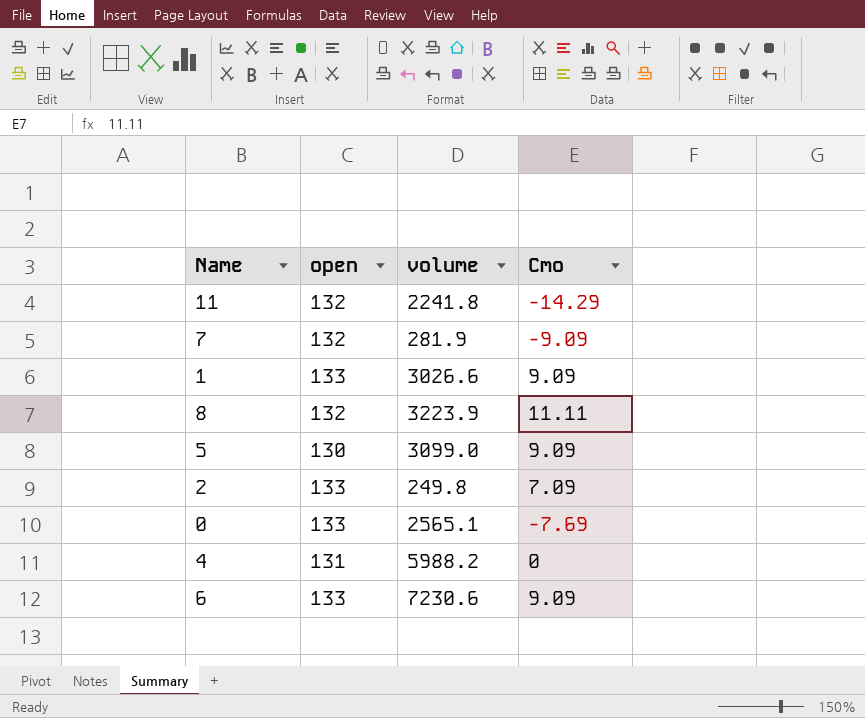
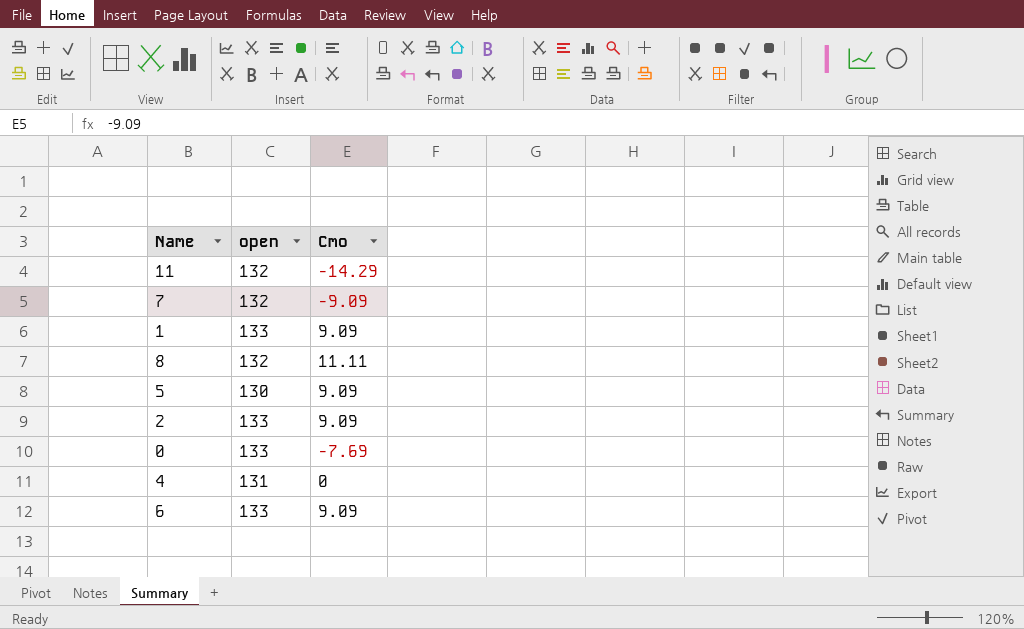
column volume | position: 3 -> none
2 | Cmo: 7.09 -> 9.09

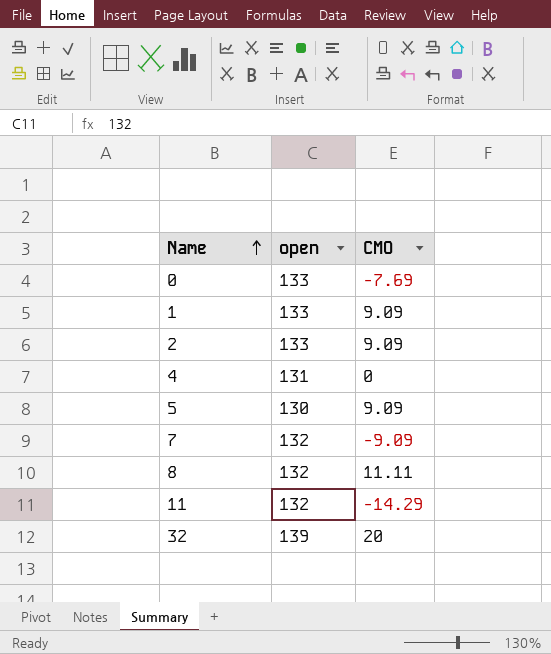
row order: none -> Name ascending
column name: Cmo -> CMO
row 6: 133 | 9.09 -> none
row 32: none -> 139 | 20

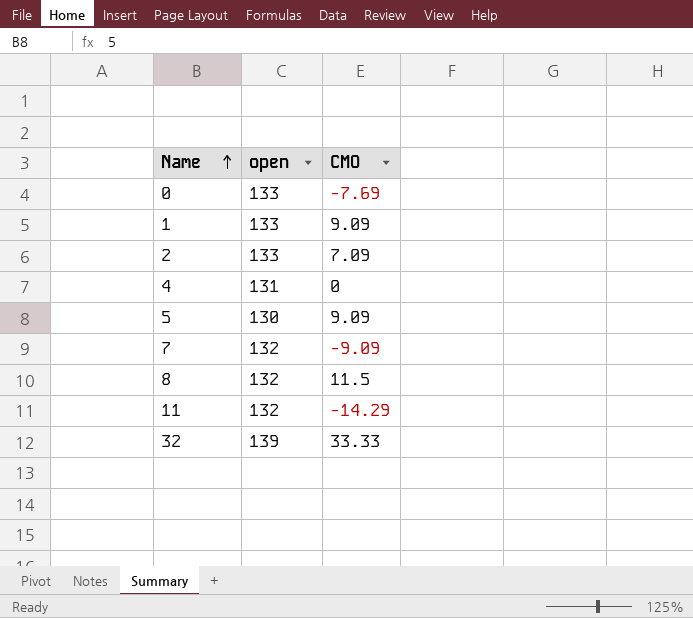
2 | CMO: 9.09 -> 7.09
8 | CMO: 11.11 -> 11.5
32 | CMO: 20 -> 33.33

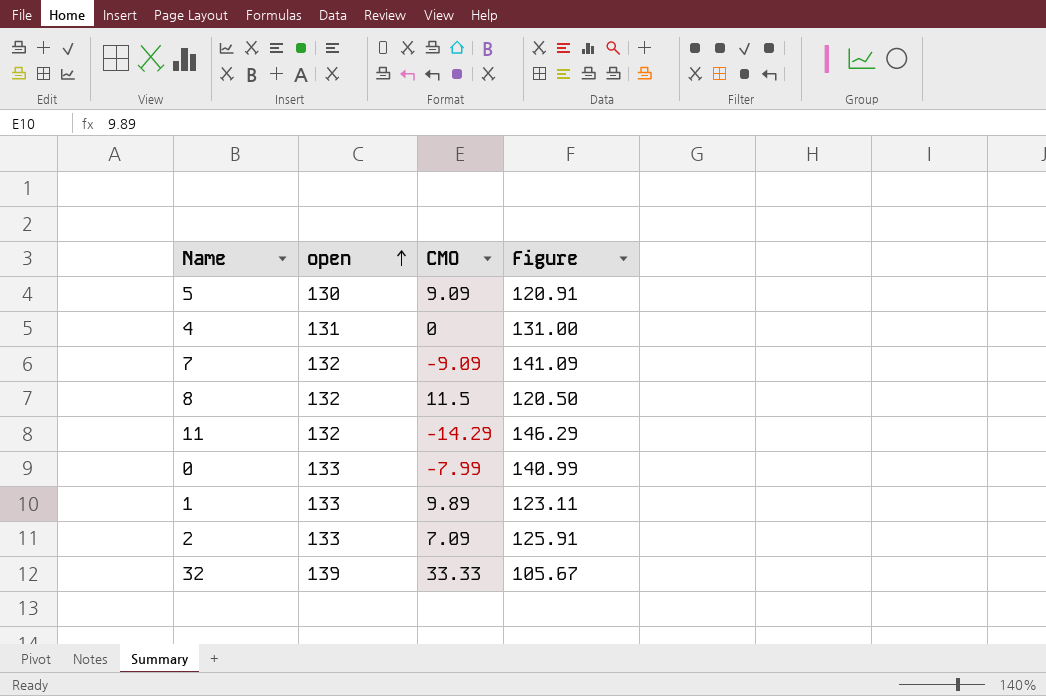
row order: Name ascending -> open ascending
column Figure | formula: none -> [open] - [CMO]
0 | CMO: -7.69 -> -7.99
1 | CMO: 9.09 -> 9.89

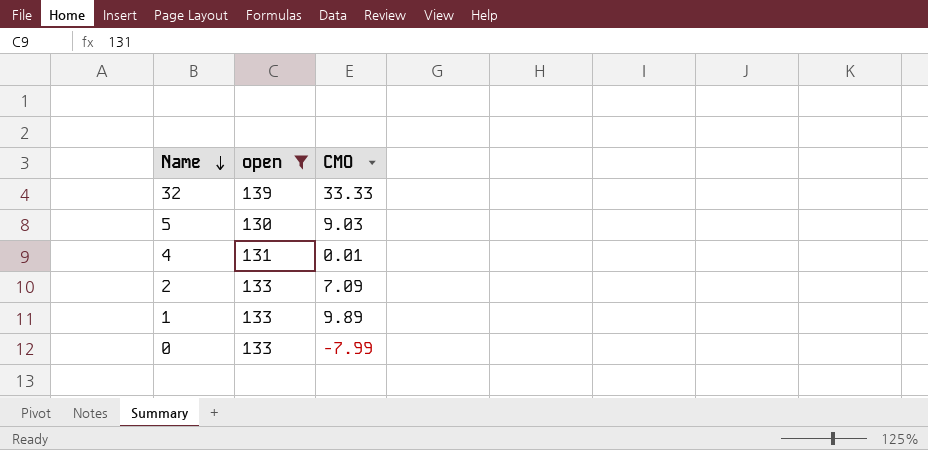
filter: none -> open != 132
row order: open ascending -> Name descending
column Figure | formula: [open] - [CMO] -> none
5 | CMO: 9.09 -> 9.03
4 | CMO: 0 -> 0.01

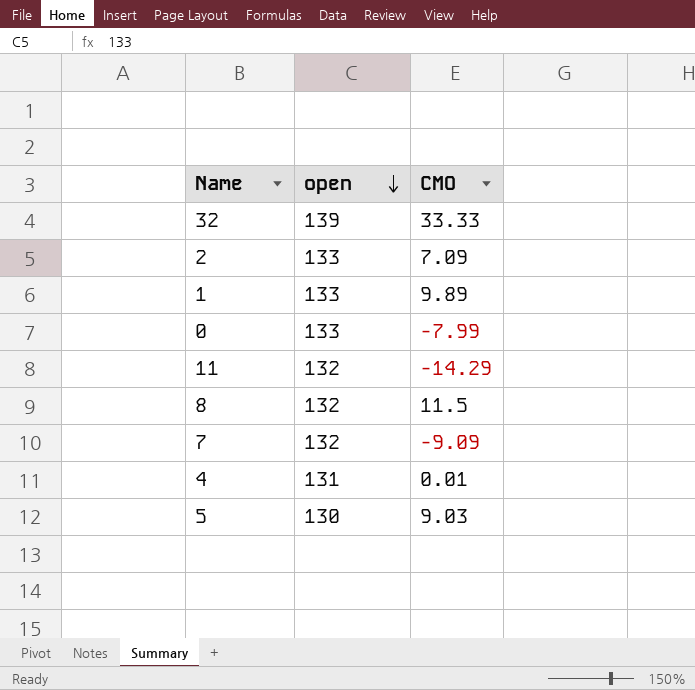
filter: open != 132 -> none
row order: Name descending -> open descending

